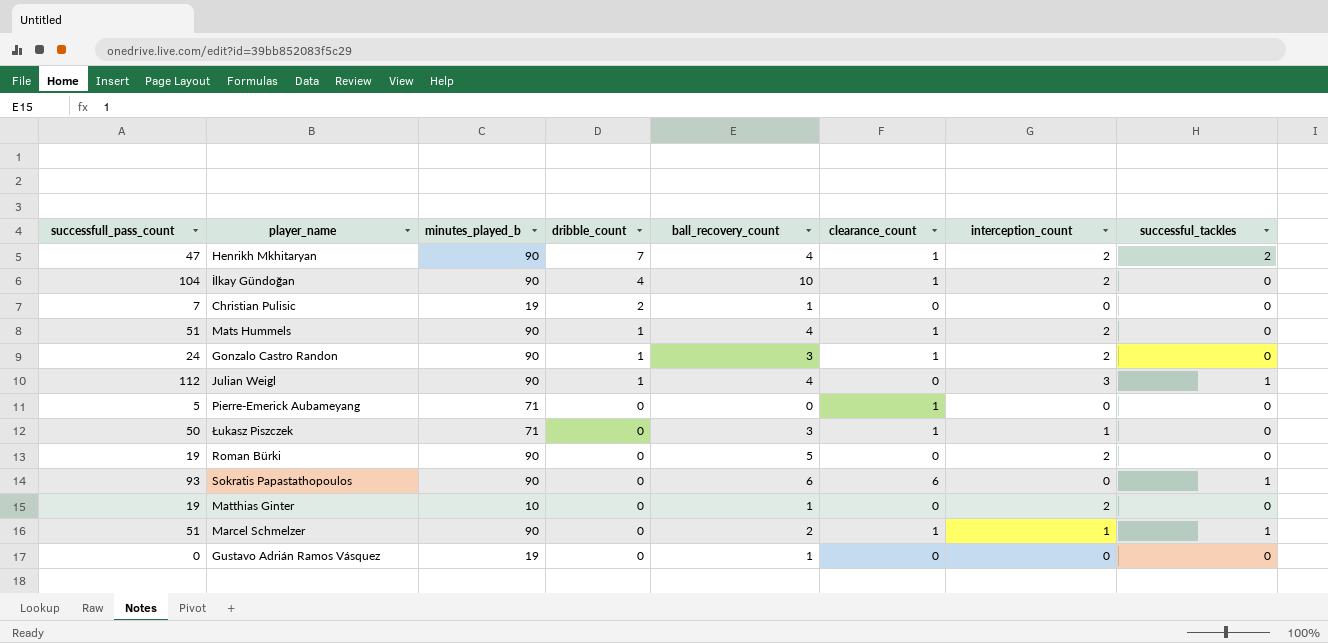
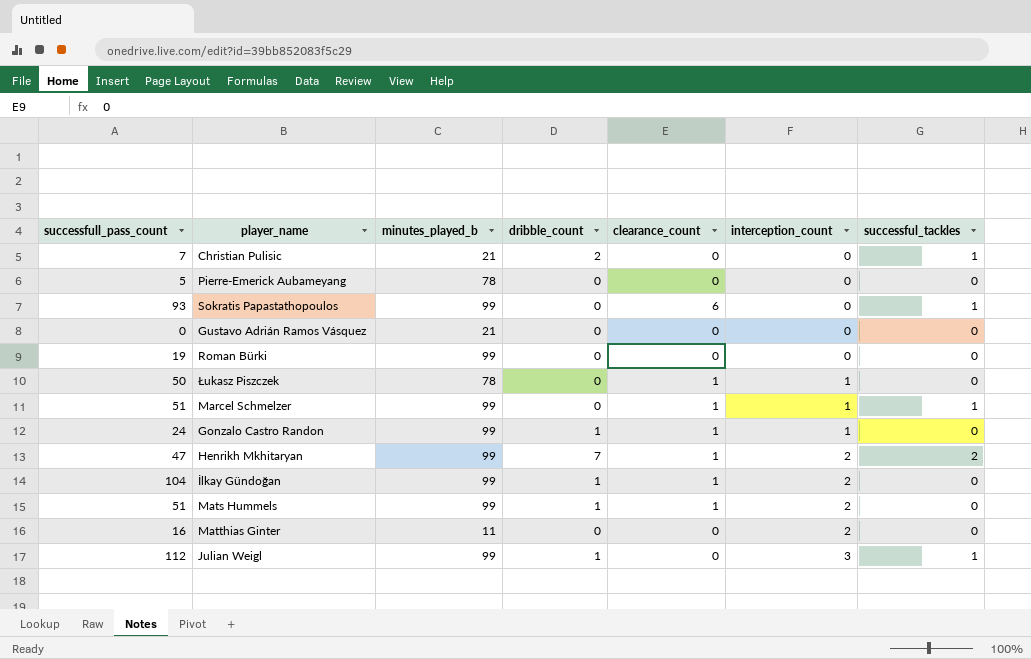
row order: dribble_count descending -> interception_count ascending
column ball_recovery_count | position: 5 -> none
Christian Pulisic | minutes_played_b: 19 -> 21
Christian Pulisic | successful_tackles: 0 -> 1
Pierre-Emerick Aubameyang | minutes_played_b: 71 -> 78
Pierre-Emerick Aubameyang | clearance_count: 1 -> 0
Sokratis Papastathopoulos | minutes_played_b: 90 -> 99
Gustavo Adrián Ramos Vásquez | minutes_played_b: 19 -> 21
Roman Bürki | minutes_played_b: 90 -> 99
Roman Bürki | interception_count: 2 -> 0
Łukasz Piszczek | minutes_played_b: 71 -> 78
Marcel Schmelzer | minutes_played_b: 90 -> 99
Gonzalo Castro Randon | minutes_played_b: 90 -> 99
Gonzalo Castro Randon | interception_count: 2 -> 1
Henrikh Mkhitaryan | minutes_played_b: 90 -> 99
İlkay Gündoğan | minutes_played_b: 90 -> 99
İlkay Gündoğan | dribble_count: 4 -> 1
Mats Hummels | minutes_played_b: 90 -> 99
Matthias Ginter | successfull_pass_count: 19 -> 16
Matthias Ginter | minutes_played_b: 10 -> 11
Julian Weigl | minutes_played_b: 90 -> 99

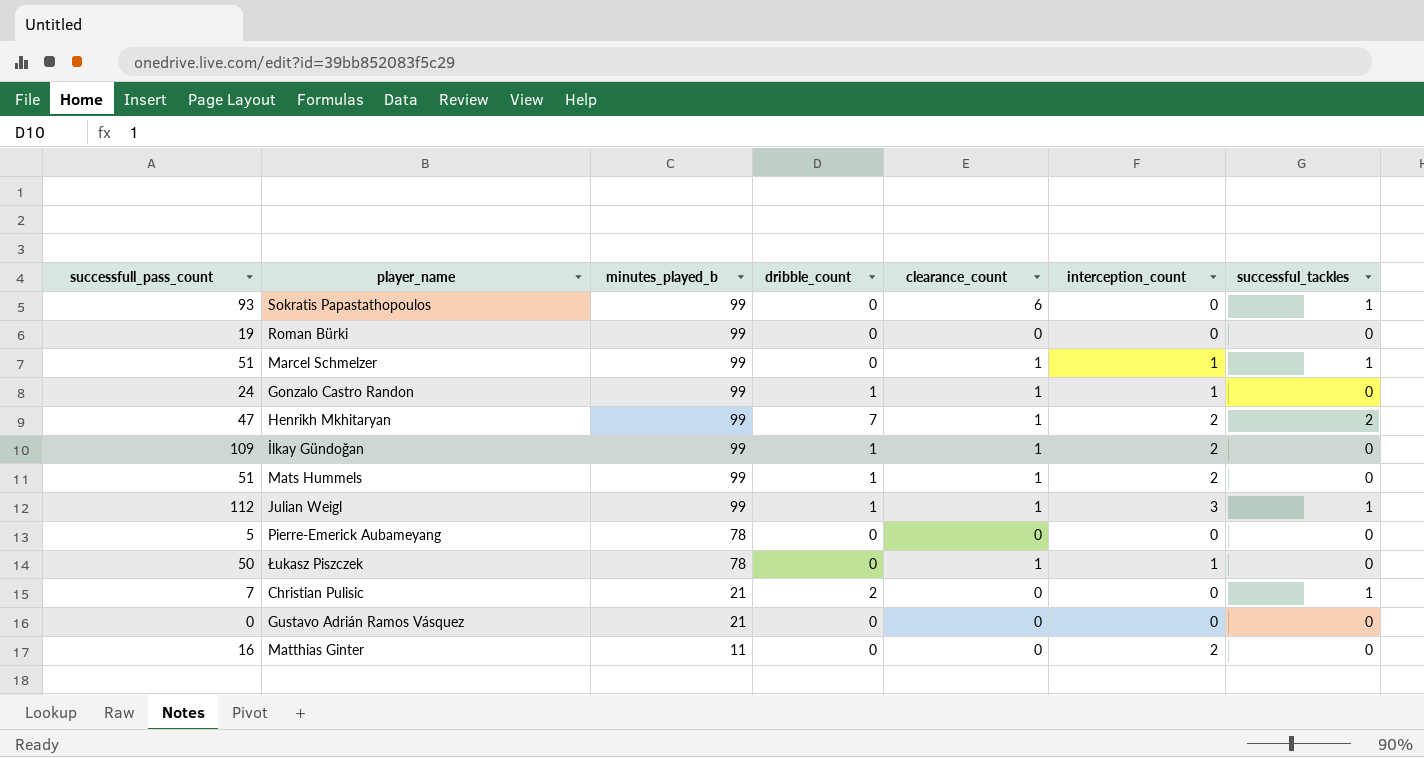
row order: interception_count ascending -> minutes_played_b descending
İlkay Gündoğan | successfull_pass_count: 104 -> 109
Julian Weigl | clearance_count: 0 -> 1

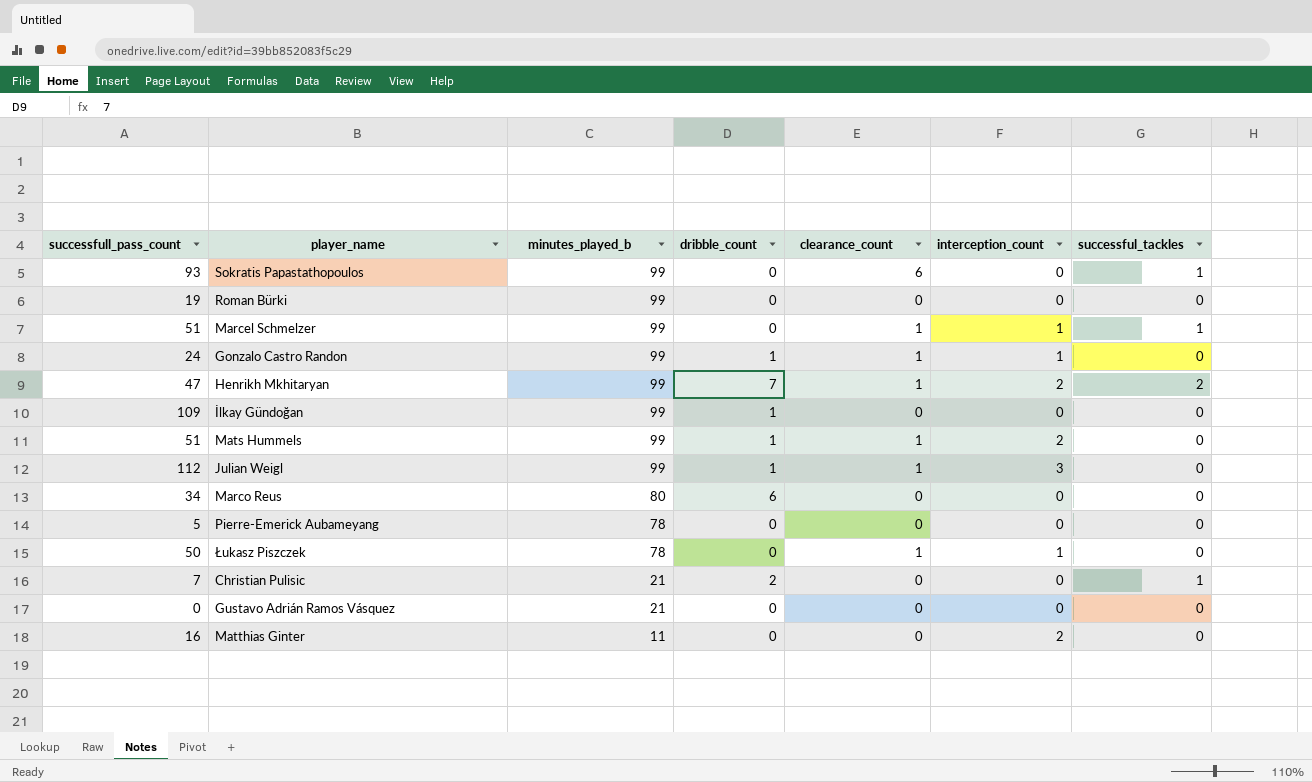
İlkay Gündoğan | clearance_count: 1 -> 0
İlkay Gündoğan | interception_count: 2 -> 0
Julian Weigl | successful_tackles: 1 -> 0
row Marco Reus: none -> 34 | 80 | 6 | 0 | 0 | 0

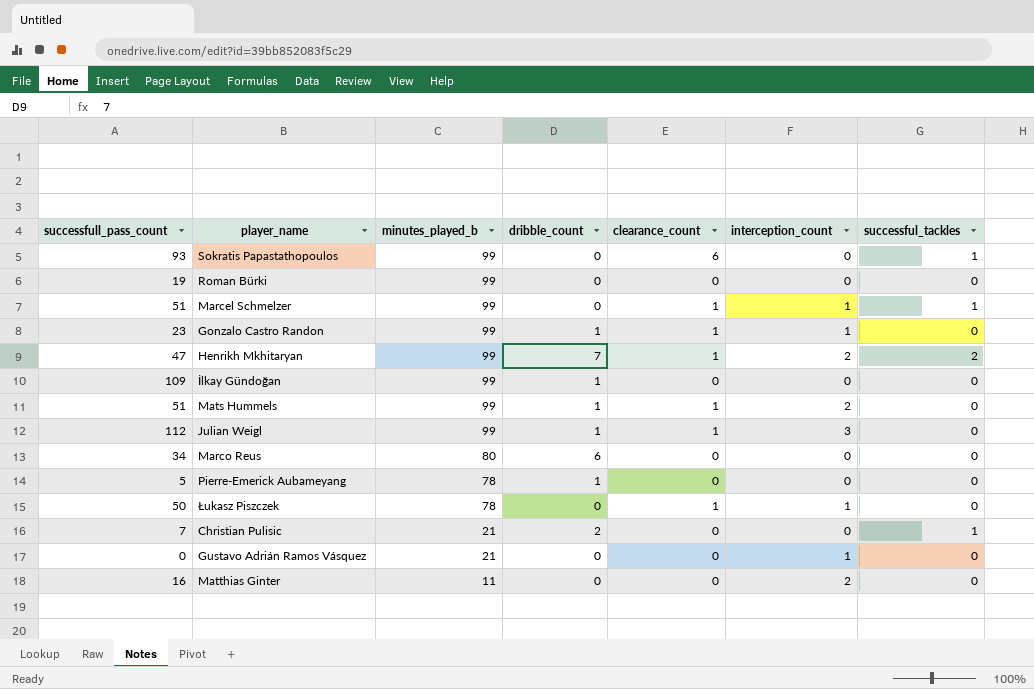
Gonzalo Castro Randon | successfull_pass_count: 24 -> 23
Pierre-Emerick Aubameyang | dribble_count: 0 -> 1
Gustavo Adrián Ramos Vásquez | interception_count: 0 -> 1

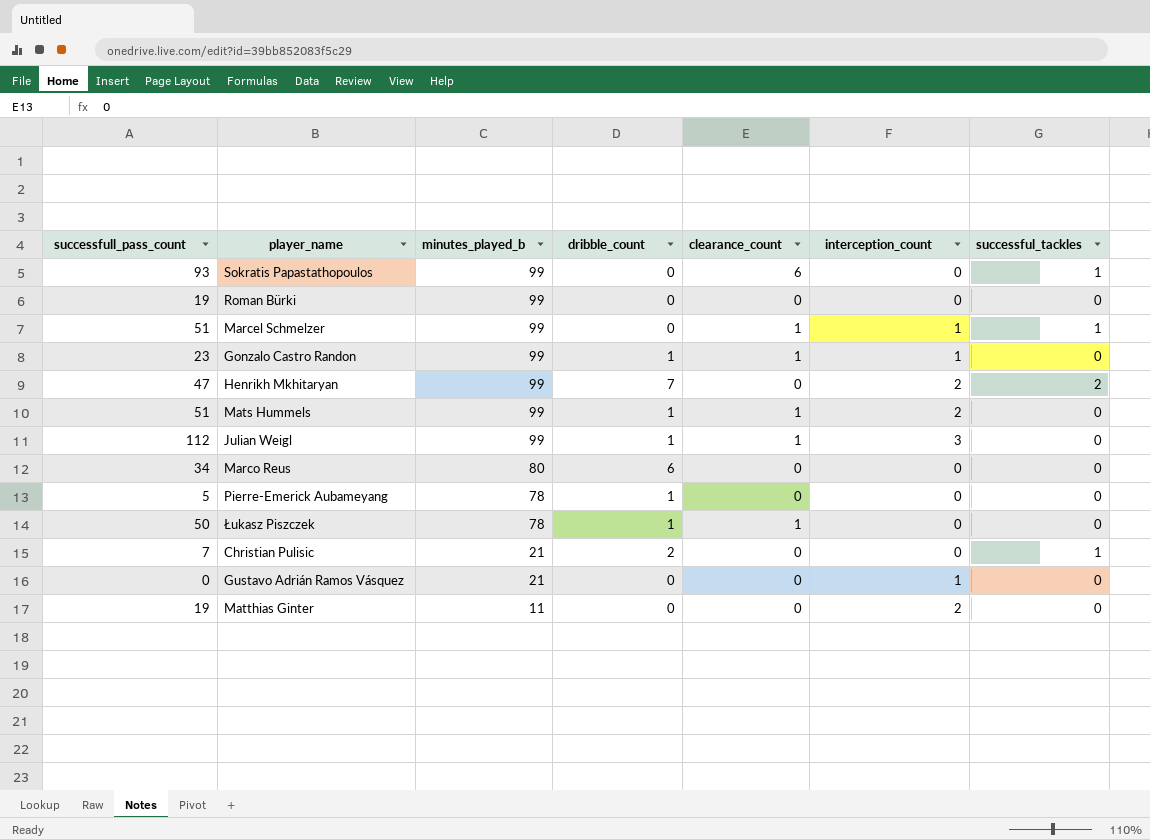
row İlkay Gündoğan: 109 | 99 | 1 | 0 | 0 | 0 -> none
Henrikh Mkhitaryan | clearance_count: 1 -> 0
Łukasz Piszczek | dribble_count: 0 -> 1
Łukasz Piszczek | interception_count: 1 -> 0
Matthias Ginter | successfull_pass_count: 16 -> 19

